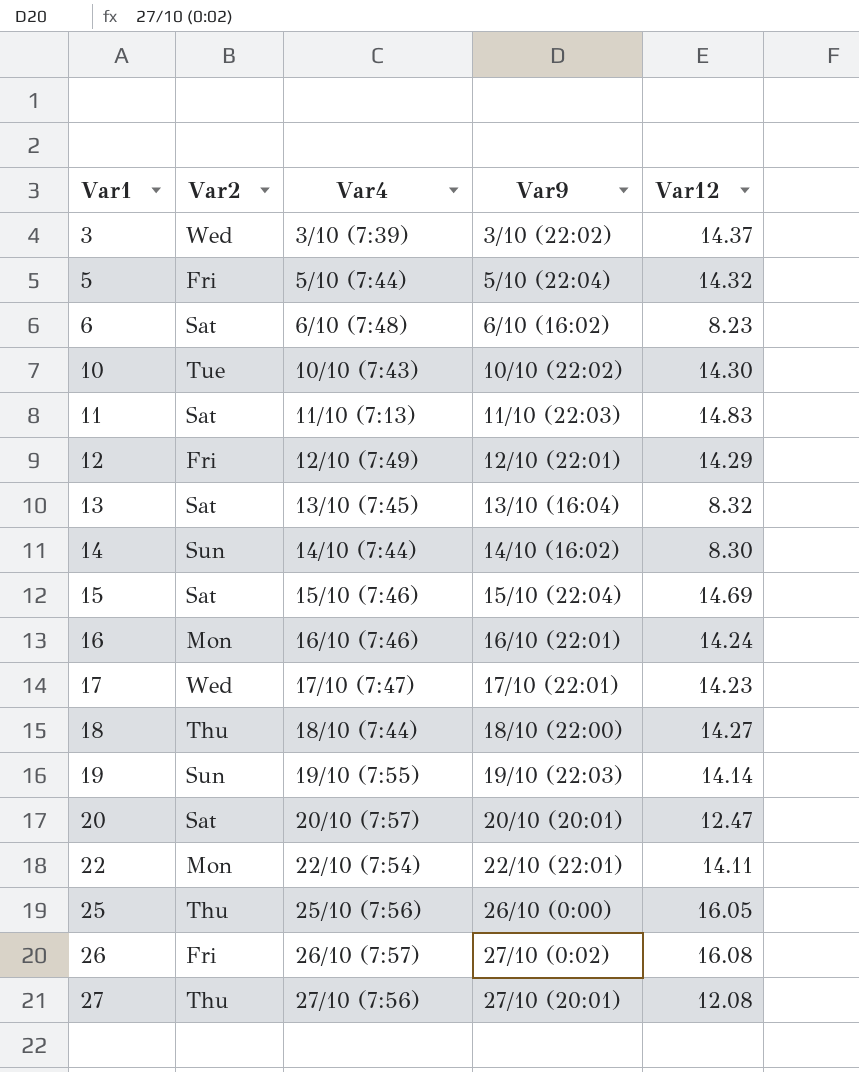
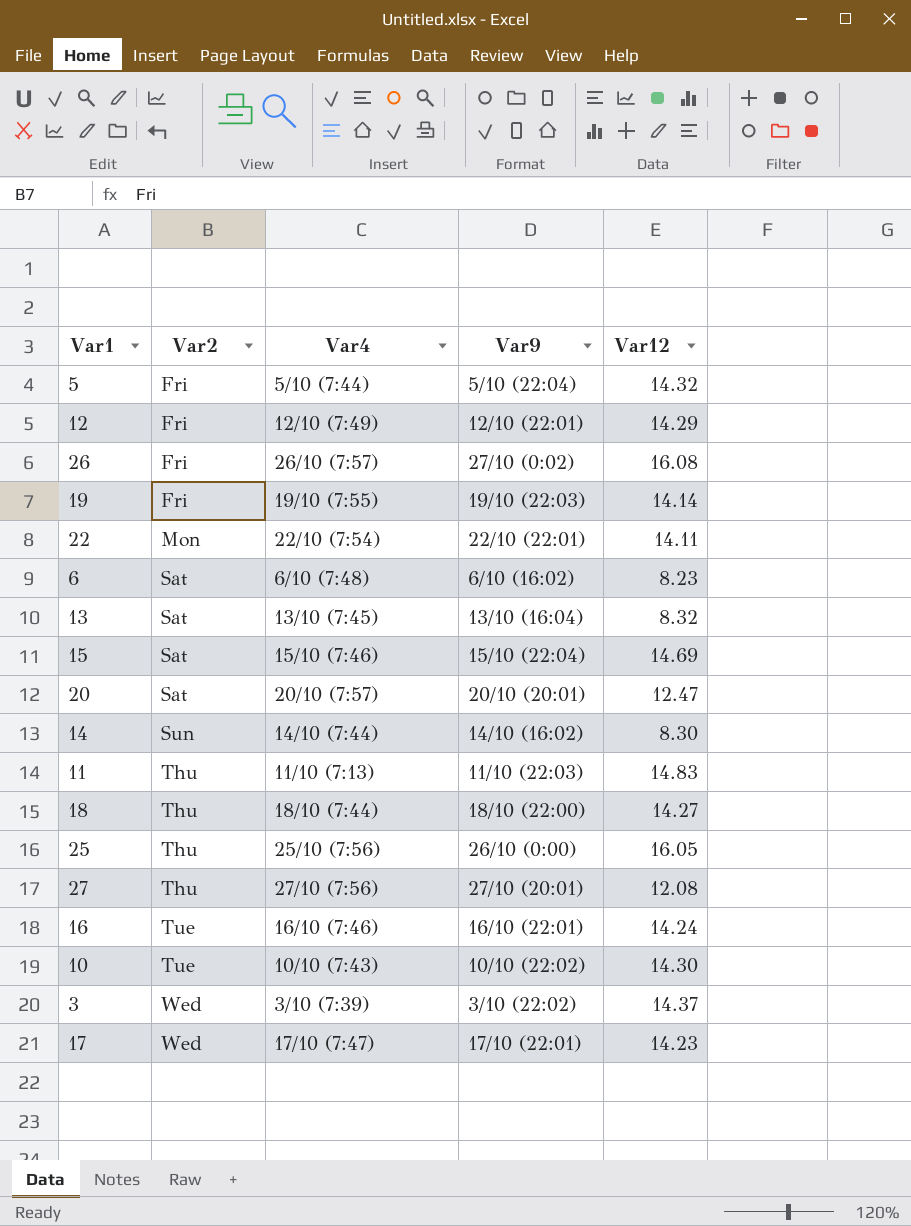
row order: Var1 ascending -> Var2 ascending
19 | Var2: Sun -> Fri
11 | Var2: Sat -> Thu
16 | Var2: Mon -> Tue

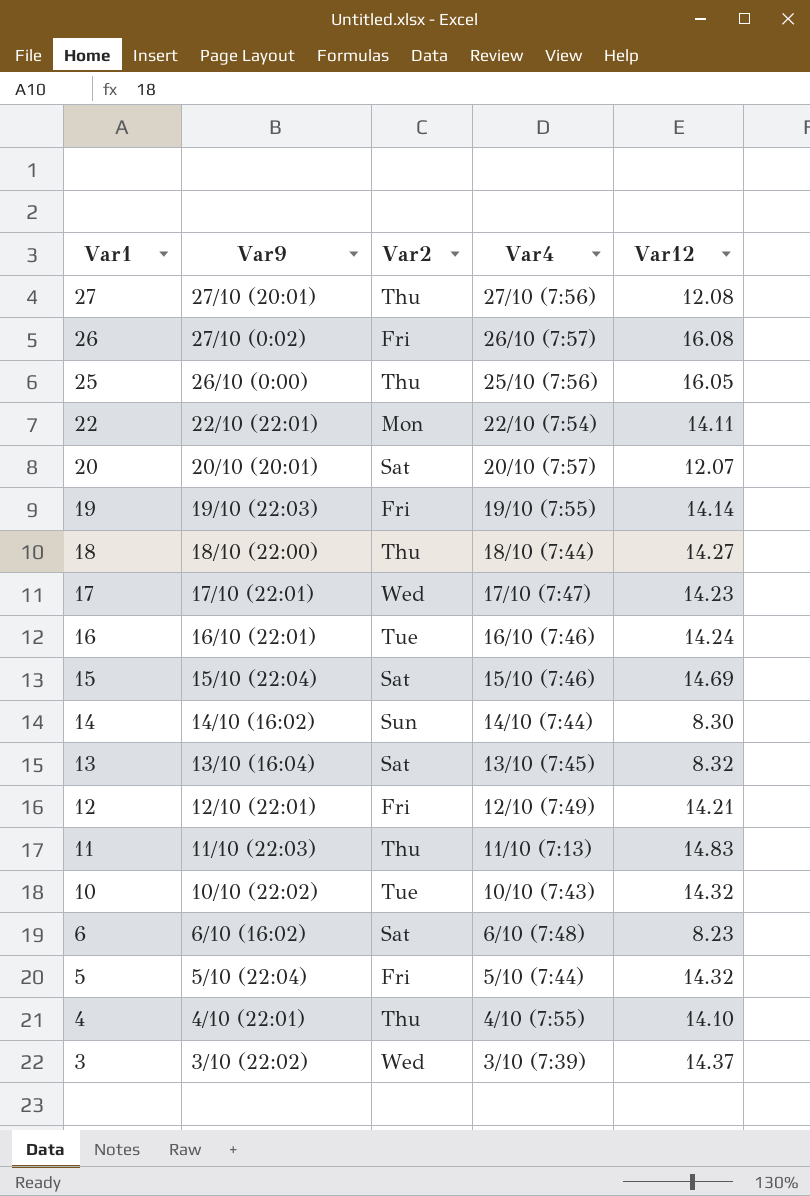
row order: Var2 ascending -> Var1 descending
column Var9 | position: 4 -> 2
20 | Var12: 12.47 -> 12.07
12 | Var12: 14.29 -> 14.21
10 | Var12: 14.30 -> 14.32
row 4: none -> 4/10 (22:01) | Thu | 4/10 (7:55) | 14.10

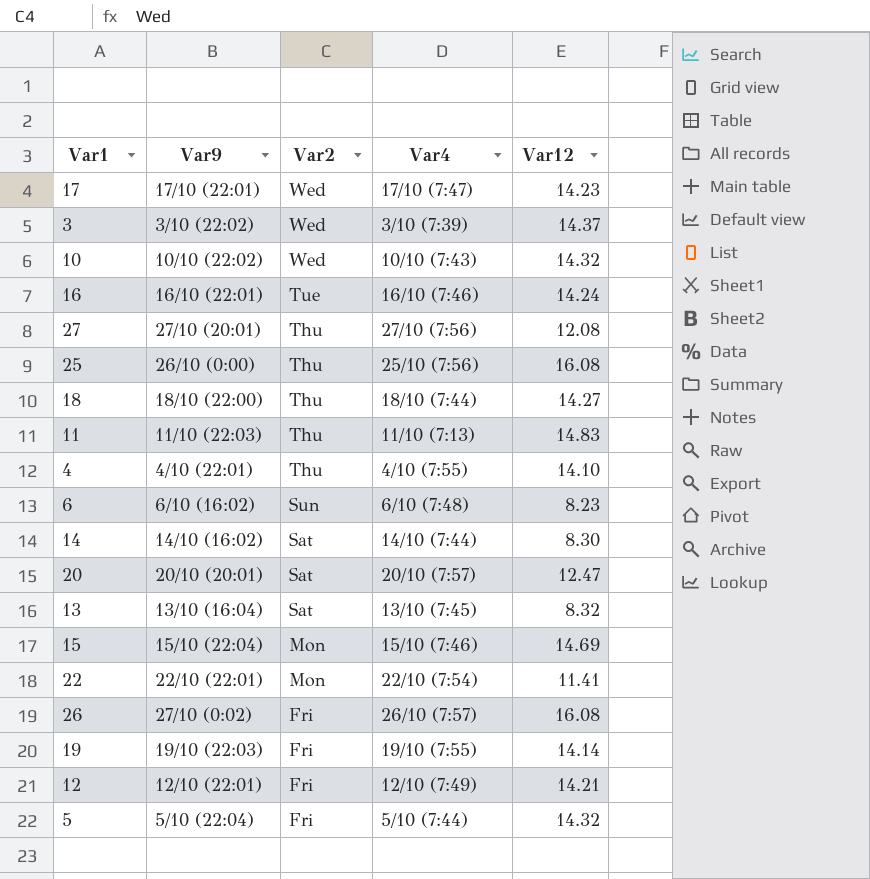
row order: Var1 descending -> Var2 descending
10 | Var2: Tue -> Wed
25 | Var12: 16.05 -> 16.08
6 | Var2: Sat -> Sun
14 | Var2: Sun -> Sat
20 | Var12: 12.07 -> 12.47
15 | Var2: Sat -> Mon
22 | Var12: 14.11 -> 11.41

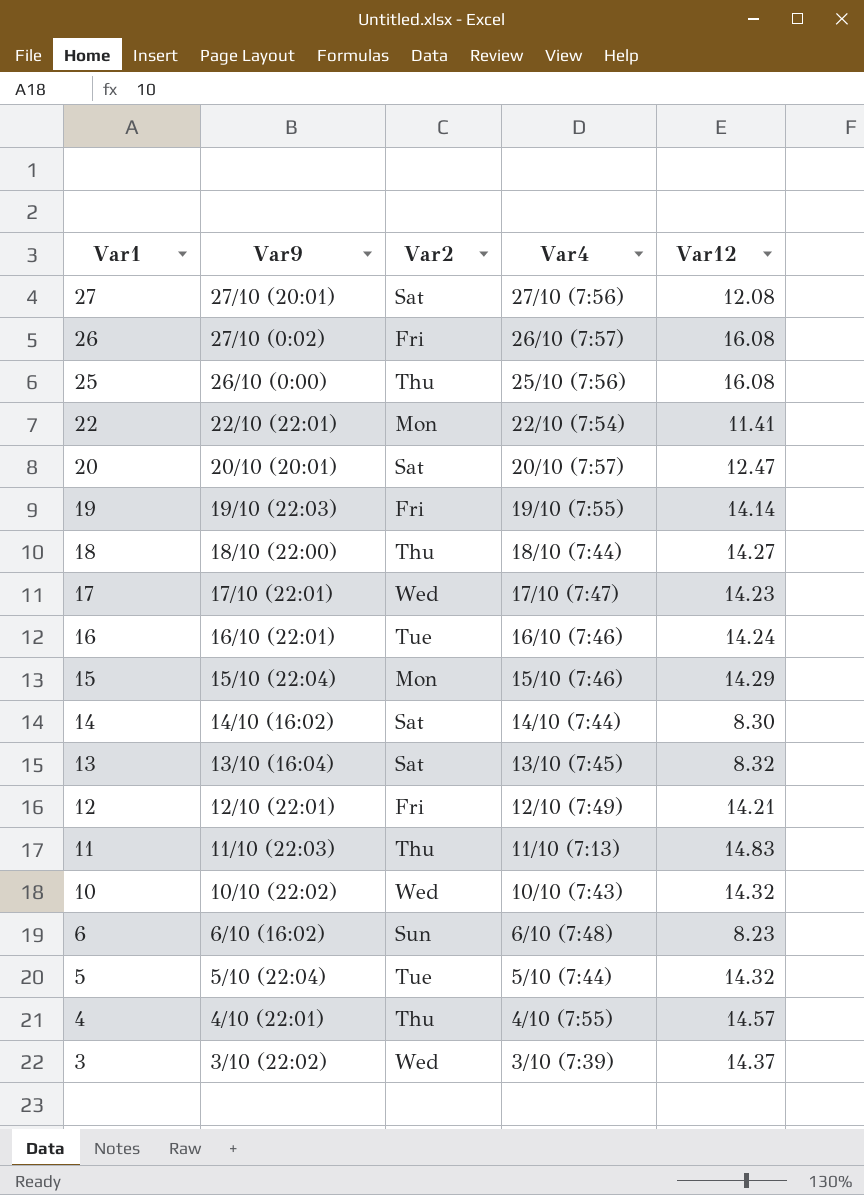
row order: Var2 descending -> Var1 descending
27 | Var2: Thu -> Sat
15 | Var12: 14.69 -> 14.29
5 | Var2: Fri -> Tue
4 | Var12: 14.10 -> 14.57

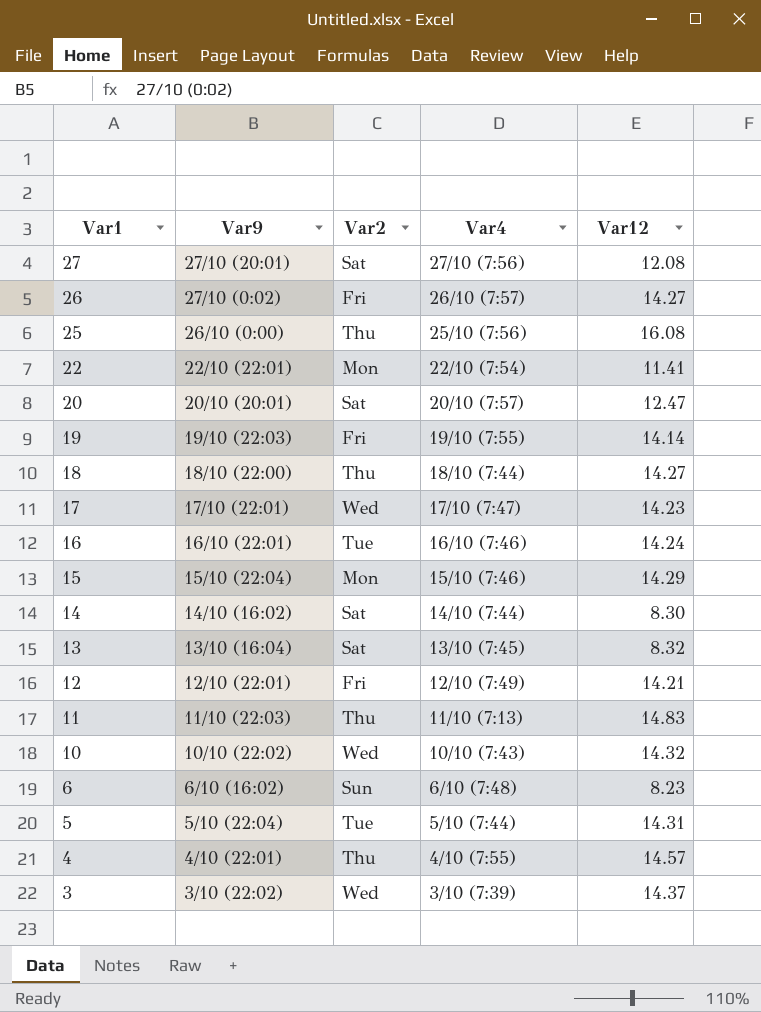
26 | Var12: 16.08 -> 14.27
5 | Var12: 14.32 -> 14.31

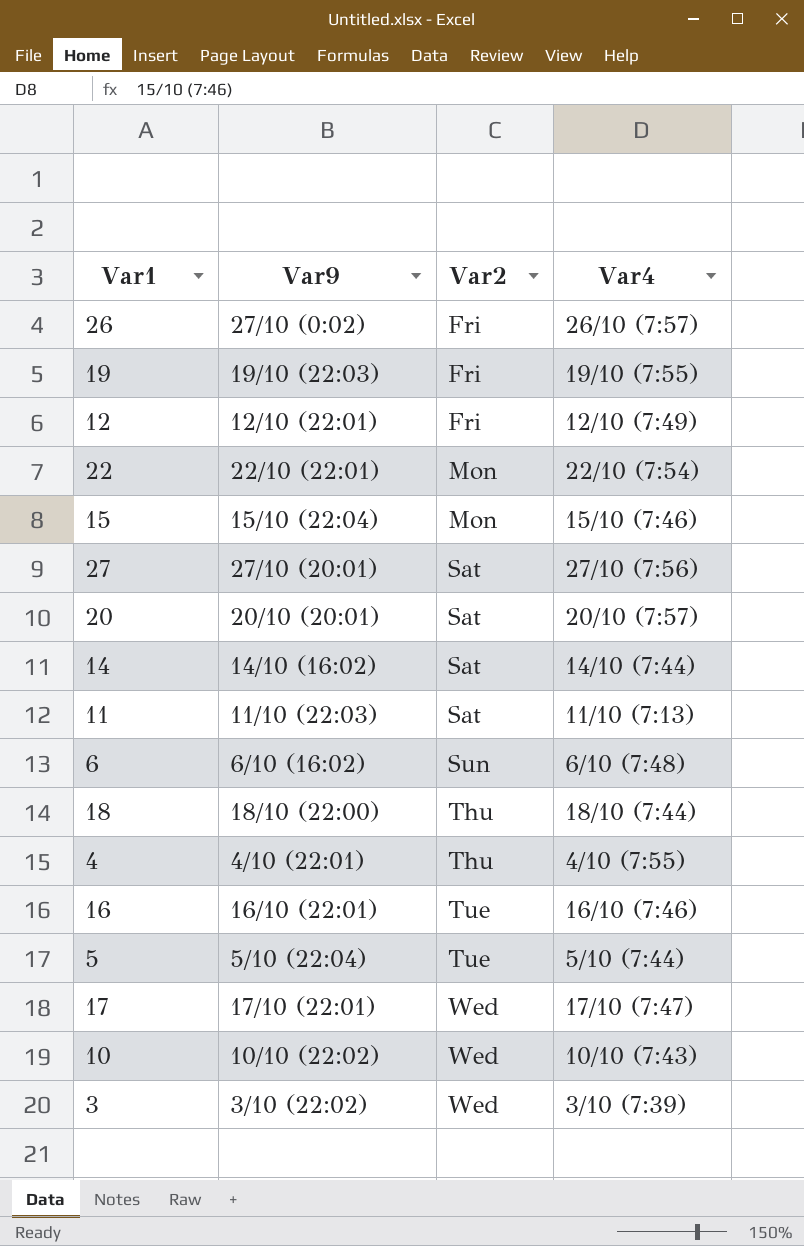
row order: Var1 descending -> Var2 ascending
column Var12 | position: 5 -> none
row 25: 26/10 (0:00) | Thu | 25/10 (7:56) | 16.08 -> none
row 13: 13/10 (16:04) | Sat | 13/10 (7:45) | 8.32 -> none
11 | Var2: Thu -> Sat

